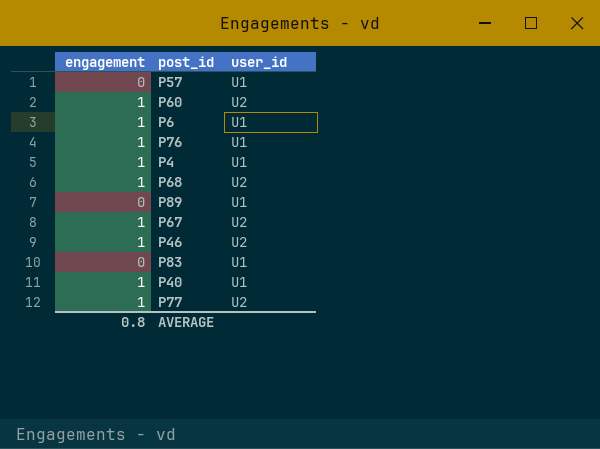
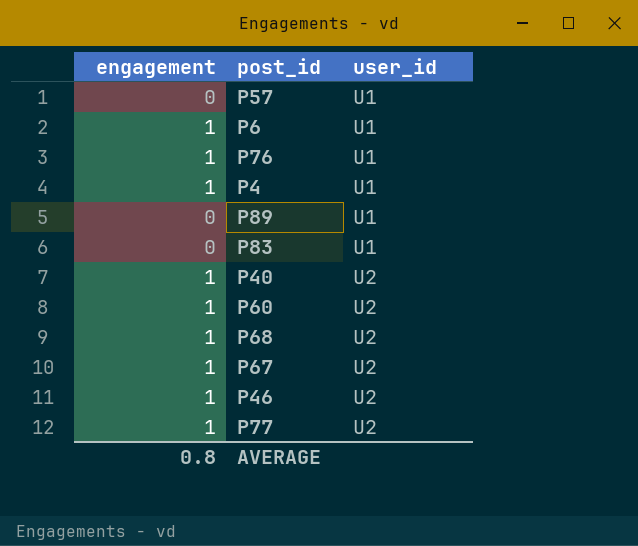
row order: none -> user_id ascending
P40 | user_id: U1 -> U2

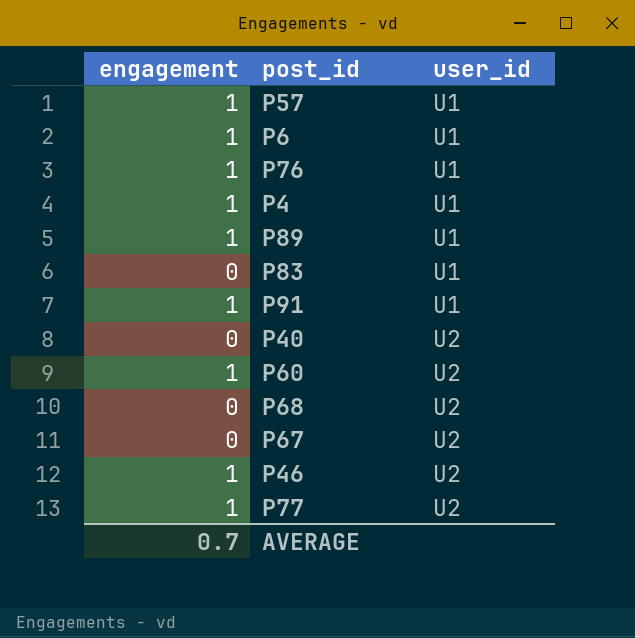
P57 | engagement: 0 -> 1
P89 | engagement: 0 -> 1
row P91: none -> 1 | U1
P40 | engagement: 1 -> 0
P68 | engagement: 1 -> 0
P67 | engagement: 1 -> 0
AVERAGE | engagement: 0.8 -> 0.7

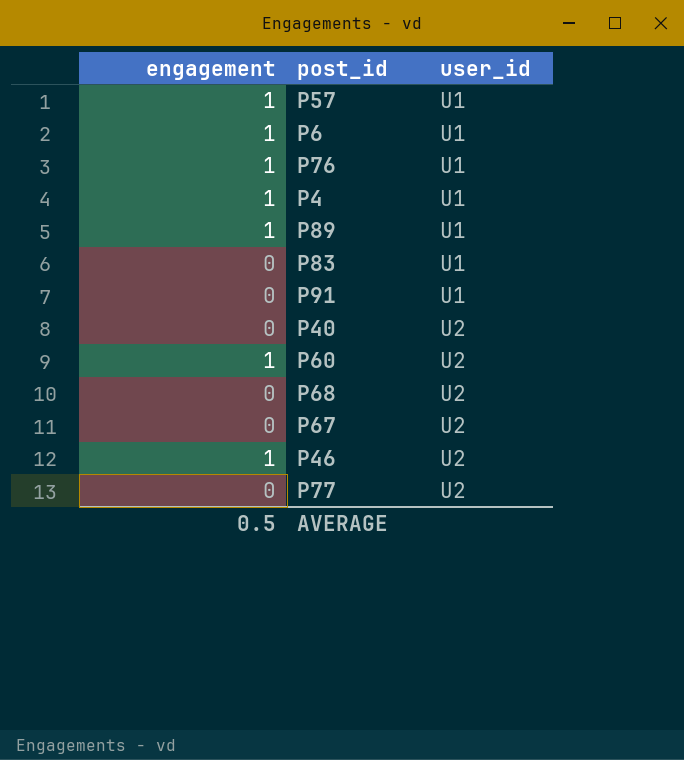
P91 | engagement: 1 -> 0
P77 | engagement: 1 -> 0
AVERAGE | engagement: 0.7 -> 0.5

